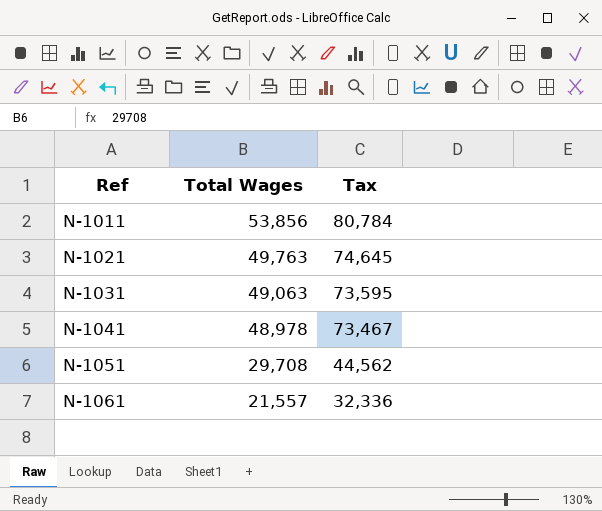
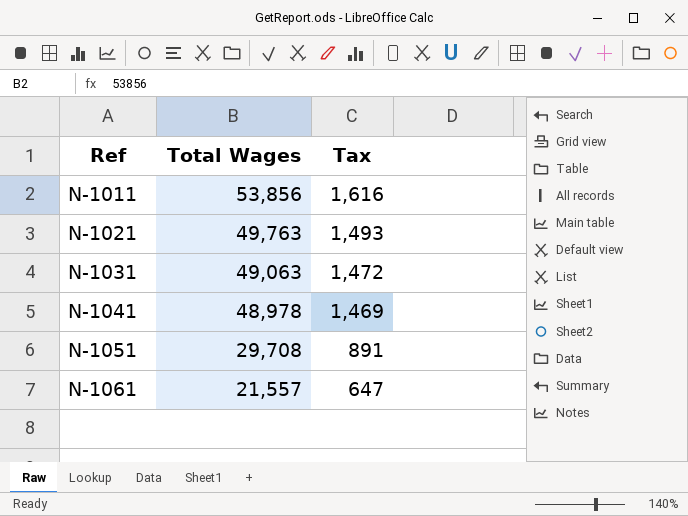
column Tax | formula: [Total Wages] * 1.5 -> [Total Wages] * 0.03

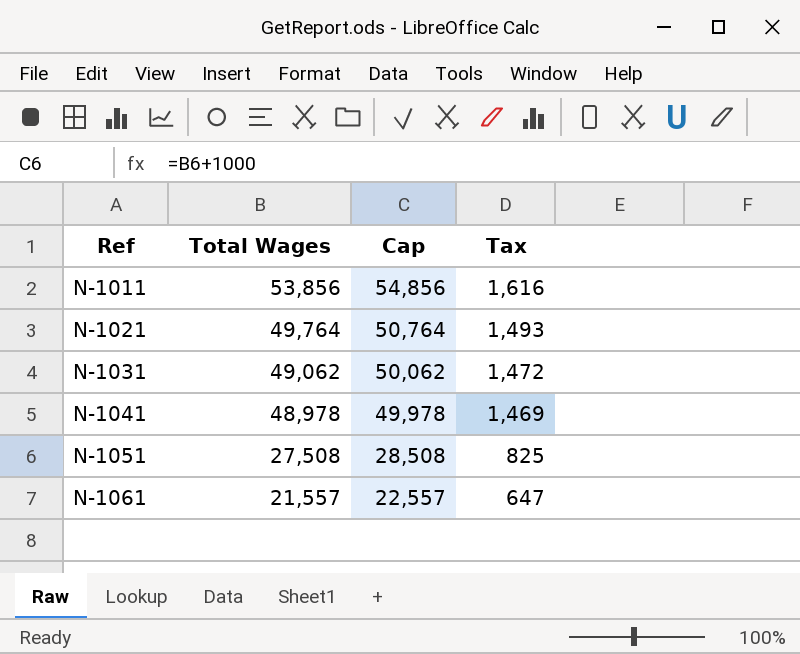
column Cap | formula: none -> [Total Wages] + 1000
N-1021 | Total Wages: 49,763 -> 49,764
N-1031 | Total Wages: 49,063 -> 49,062
N-1051 | Total Wages: 29,708 -> 27,508
N-1051 | Tax: 891 -> 825

